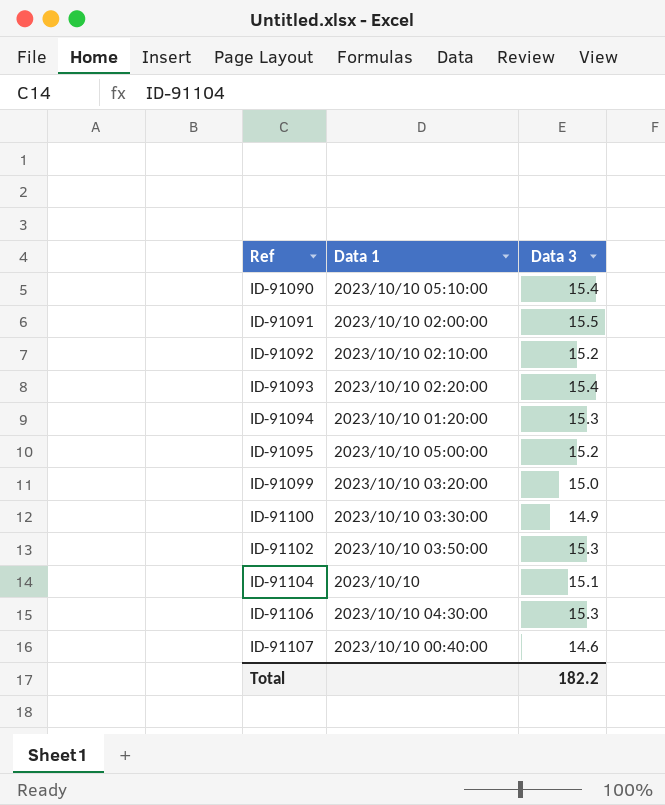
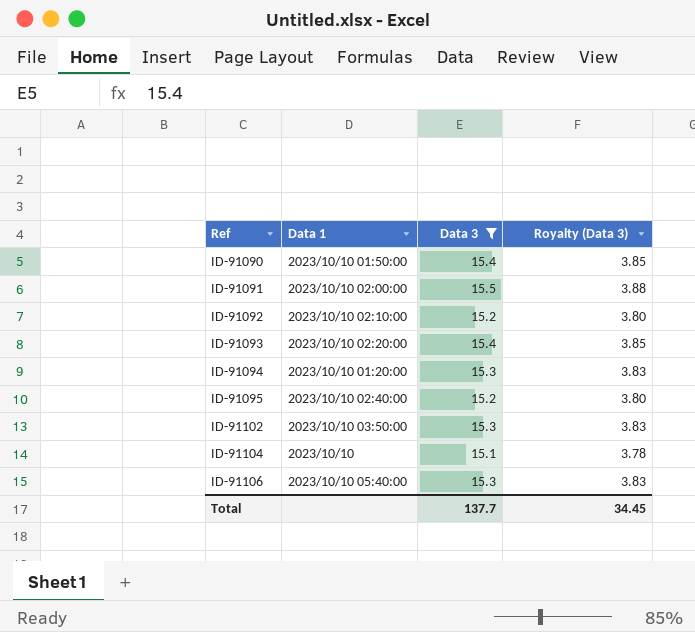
filter: none -> Data 3 >= 15.1
column Royalty (Data 3) | formula: none -> [Data 3] * 0.25
ID-91090 | Data 1: 2023/10/10 05:10:00 -> 2023/10/10 01:50:00
ID-91095 | Data 1: 2023/10/10 05:00:00 -> 2023/10/10 02:40:00
ID-91106 | Data 1: 2023/10/10 04:30:00 -> 2023/10/10 05:40:00
Total | Data 3: 182.2 -> 137.7

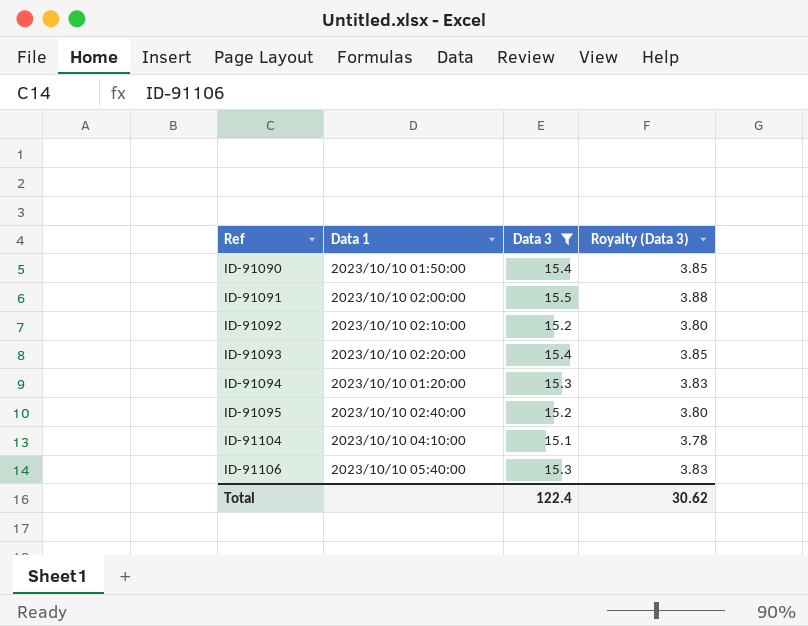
row ID-91102: 2023/10/10 03:50:00 | 15.3 | 3.83 -> none
ID-91104 | Data 1: 2023/10/10 -> 2023/10/10 04:10:00
Total | Data 3: 137.7 -> 122.4
Total | Royalty (Data 3): 34.45 -> 30.62

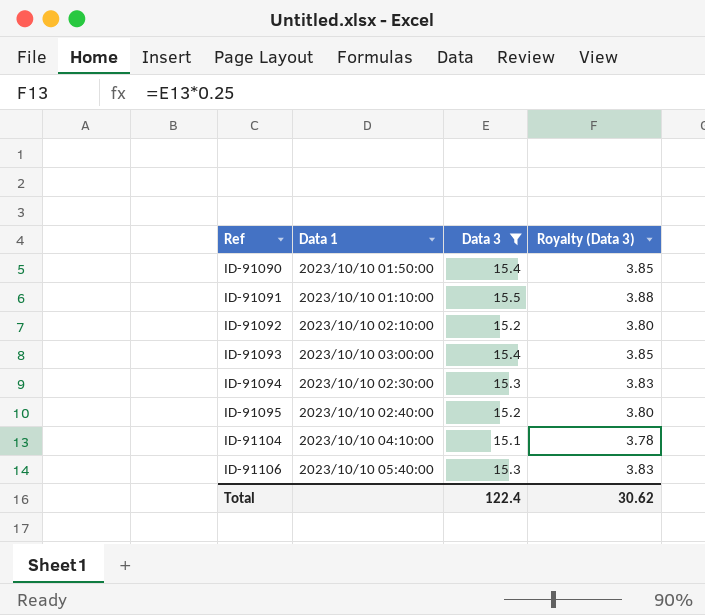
ID-91091 | Data 1: 2023/10/10 02:00:00 -> 2023/10/10 01:10:00
ID-91093 | Data 1: 2023/10/10 02:20:00 -> 2023/10/10 03:00:00
ID-91094 | Data 1: 2023/10/10 01:20:00 -> 2023/10/10 02:30:00

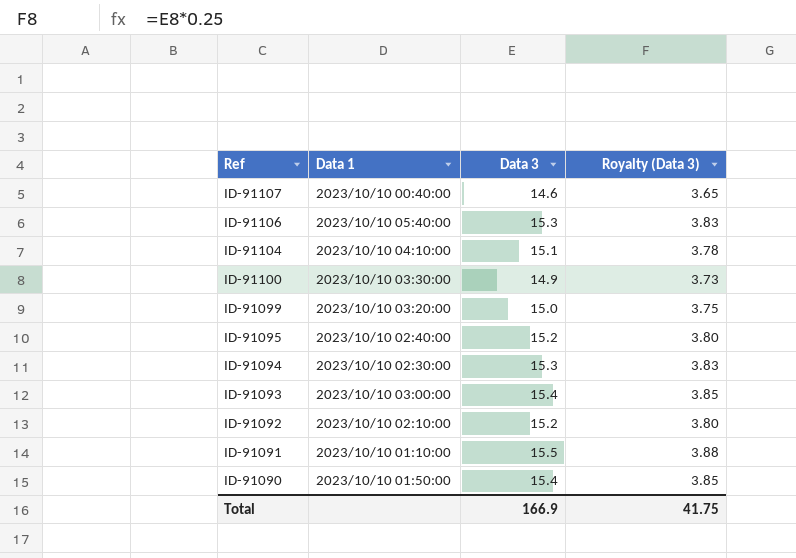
filter: Data 3 >= 15.1 -> none
row order: Ref ascending -> Ref descending
Total | Data 3: 122.4 -> 166.9
Total | Royalty (Data 3): 30.62 -> 41.75

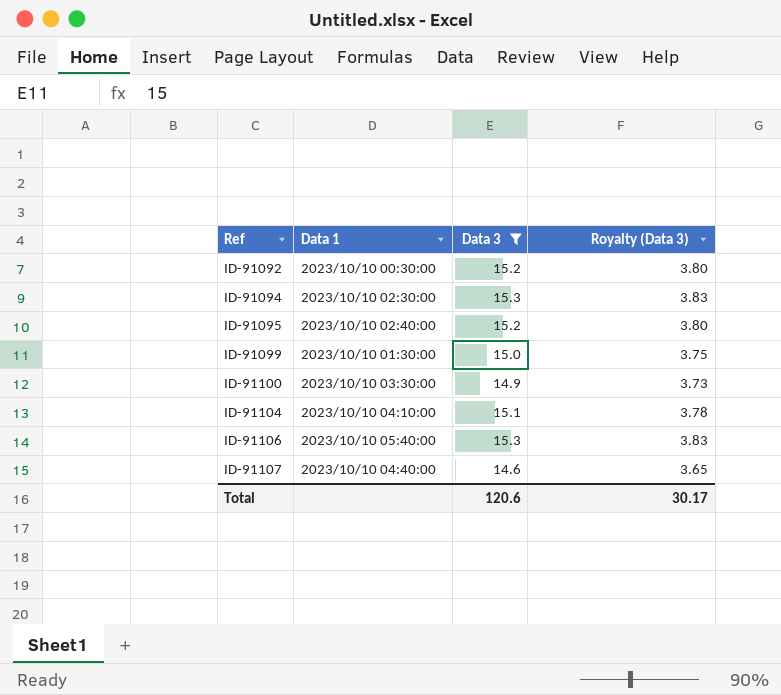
filter: none -> Data 3 <= 15.3
row order: Ref descending -> Ref ascending
ID-91092 | Data 1: 2023/10/10 02:10:00 -> 2023/10/10 00:30:00
ID-91099 | Data 1: 2023/10/10 03:20:00 -> 2023/10/10 01:30:00
ID-91107 | Data 1: 2023/10/10 00:40:00 -> 2023/10/10 04:40:00
Total | Data 3: 166.9 -> 120.6
Total | Royalty (Data 3): 41.75 -> 30.17

